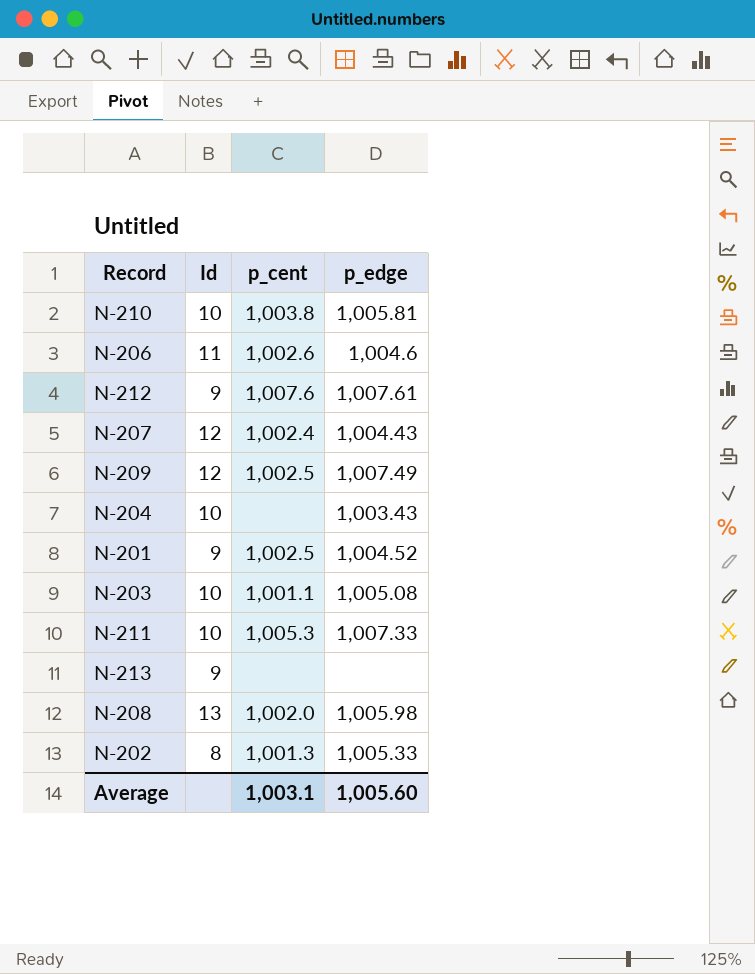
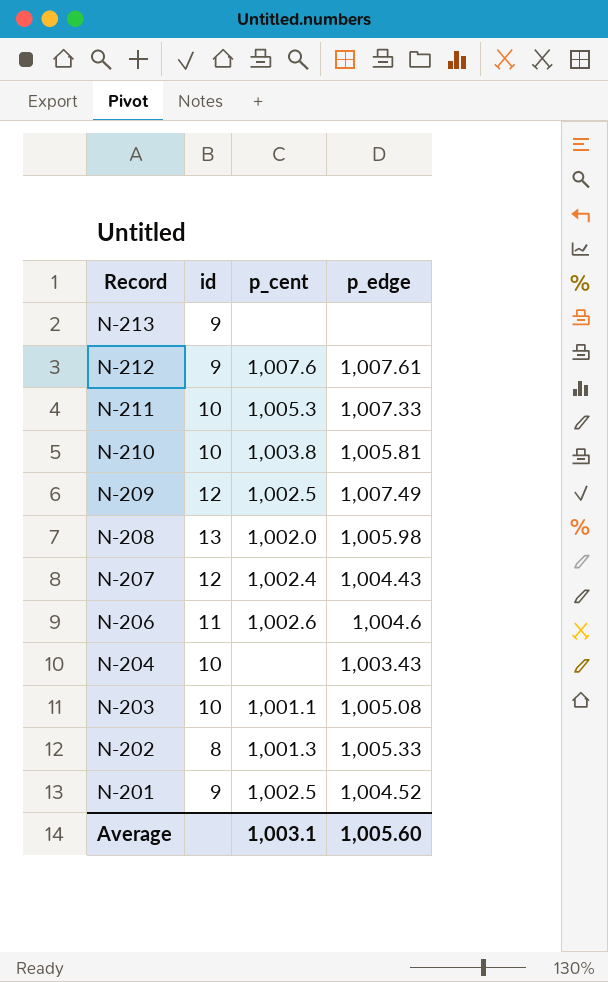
row order: none -> Record descending
column name: Id -> id

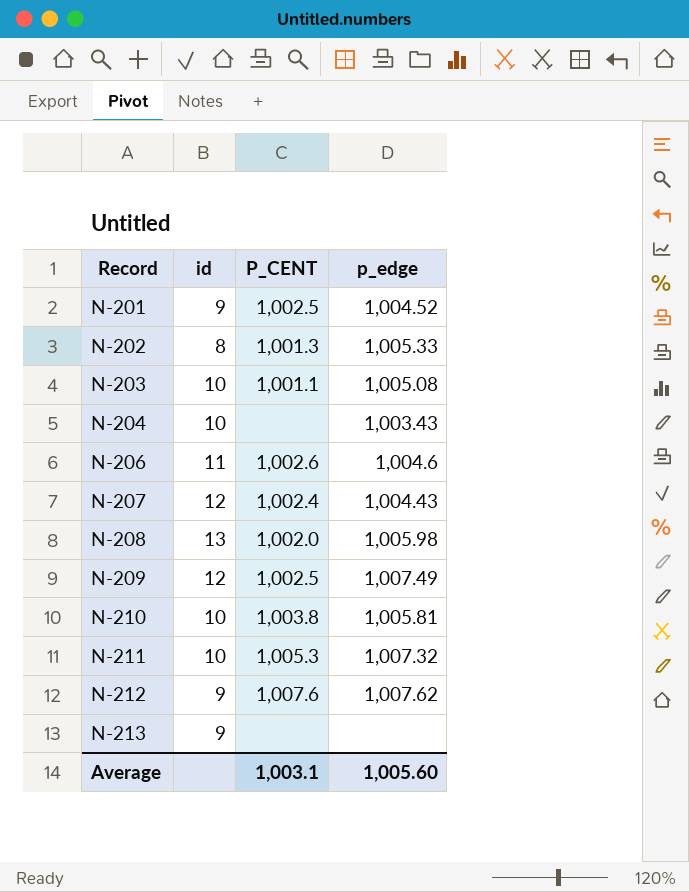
row order: Record descending -> Record ascending
column name: p_cent -> P_CENT
N-211 | p_edge: 1,007.33 -> 1,007.32
N-212 | p_edge: 1,007.61 -> 1,007.62

